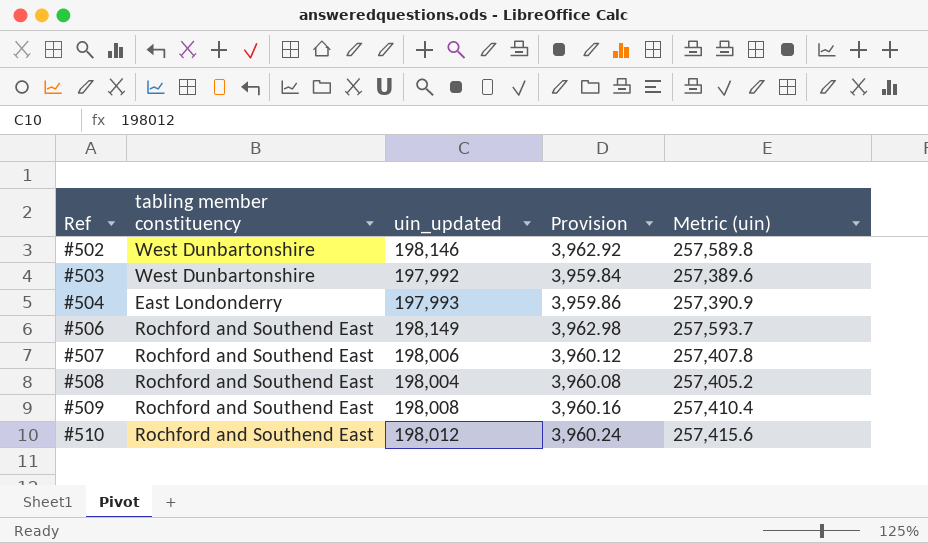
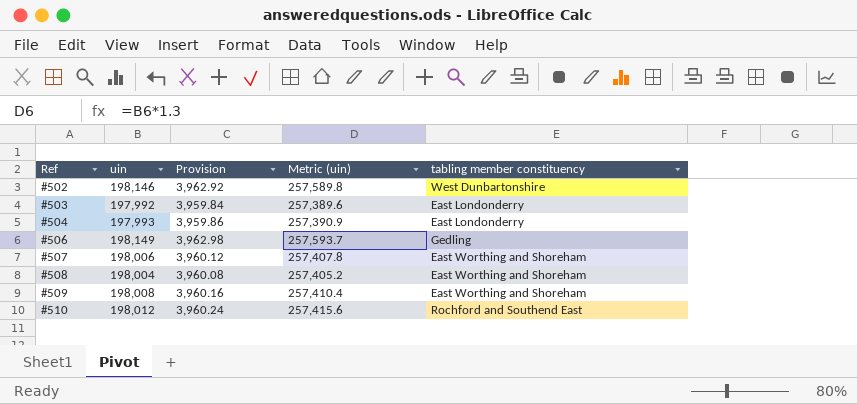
column name: uin_updated -> uin
column tabling member constituency | position: 2 -> 5
#503 | tabling member constituency: West Dunbartonshire -> East Londonderry
#506 | tabling member constituency: Rochford and Southend East -> Gedling
#507 | tabling member constituency: Rochford and Southend East -> East Worthing and Shoreham
#508 | tabling member constituency: Rochford and Southend East -> East Worthing and Shoreham
#509 | tabling member constituency: Rochford and Southend East -> East Worthing and Shoreham

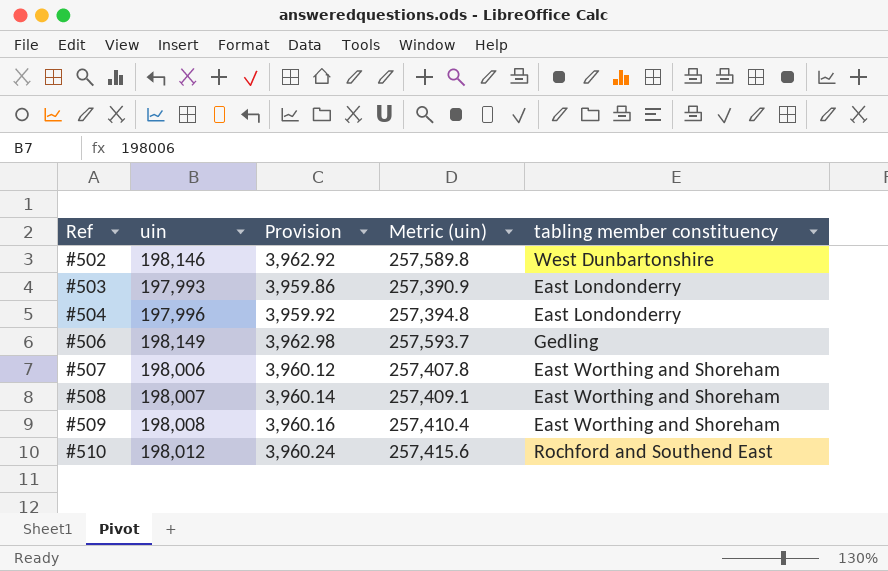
#503 | uin: 197,992 -> 197,993
#503 | Provision: 3,959.84 -> 3,959.86
#503 | Metric (uin): 257,389.6 -> 257,390.9
#504 | uin: 197,993 -> 197,996
#504 | Provision: 3,959.86 -> 3,959.92
#504 | Metric (uin): 257,390.9 -> 257,394.8
#508 | uin: 198,004 -> 198,007
#508 | Provision: 3,960.08 -> 3,960.14
#508 | Metric (uin): 257,405.2 -> 257,409.1

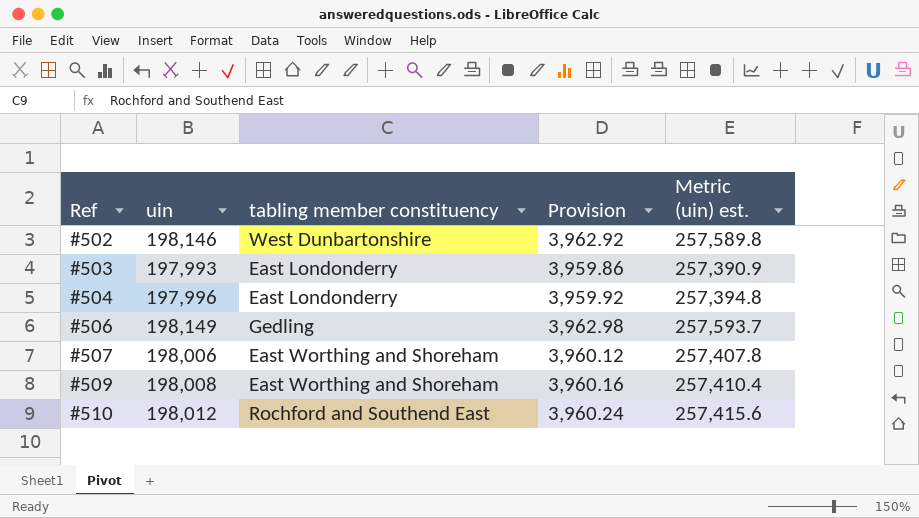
column tabling member constituency | position: 5 -> 3
column name: Metric (uin) -> Metric (uin) est.
row #508: 198,007 | 3,960.14 | 257,409.1 | East Worthing and Shoreham -> none

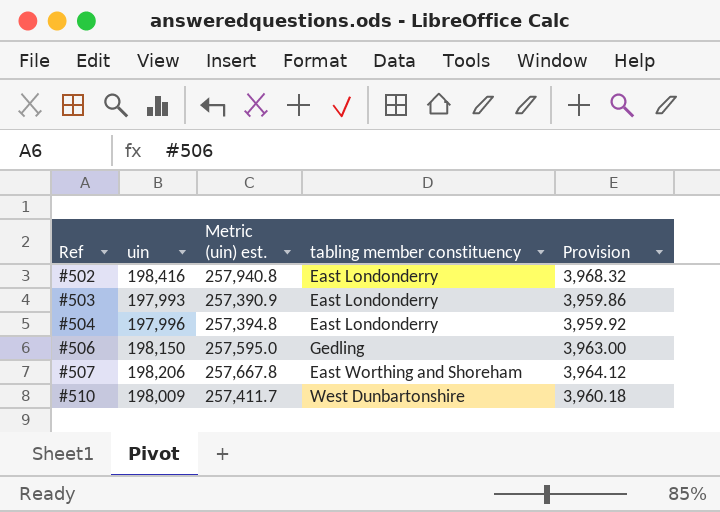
column Metric (uin) est. | position: 5 -> 3
row #509: 198,008 | East Worthing and Shoreham | 3,960.16 | 257,410.4 -> none
#502 | uin: 198,146 -> 198,416
#502 | Metric (uin) est.: 257,589.8 -> 257,940.8
#502 | tabling member constituency: West Dunbartonshire -> East Londonderry
#502 | Provision: 3,962.92 -> 3,968.32
#506 | uin: 198,149 -> 198,150
#506 | Metric (uin) est.: 257,593.7 -> 257,595.0
#506 | Provision: 3,962.98 -> 3,963.00
#507 | uin: 198,006 -> 198,206
#507 | Metric (uin) est.: 257,407.8 -> 257,667.8
#507 | Provision: 3,960.12 -> 3,964.12
#510 | uin: 198,012 -> 198,009
#510 | Metric (uin) est.: 257,415.6 -> 257,411.7
#510 | tabling member constituency: Rochford and Southend East -> West Dunbartonshire
#510 | Provision: 3,960.24 -> 3,960.18

